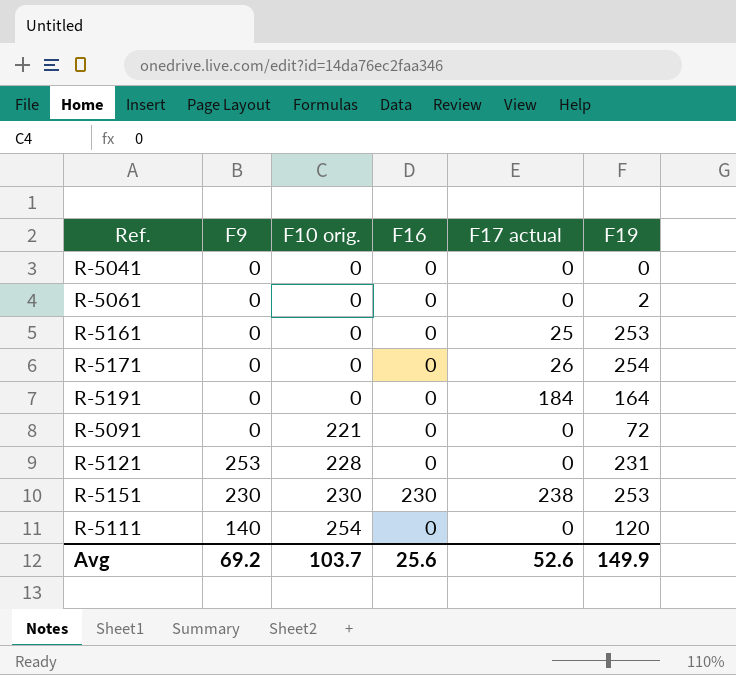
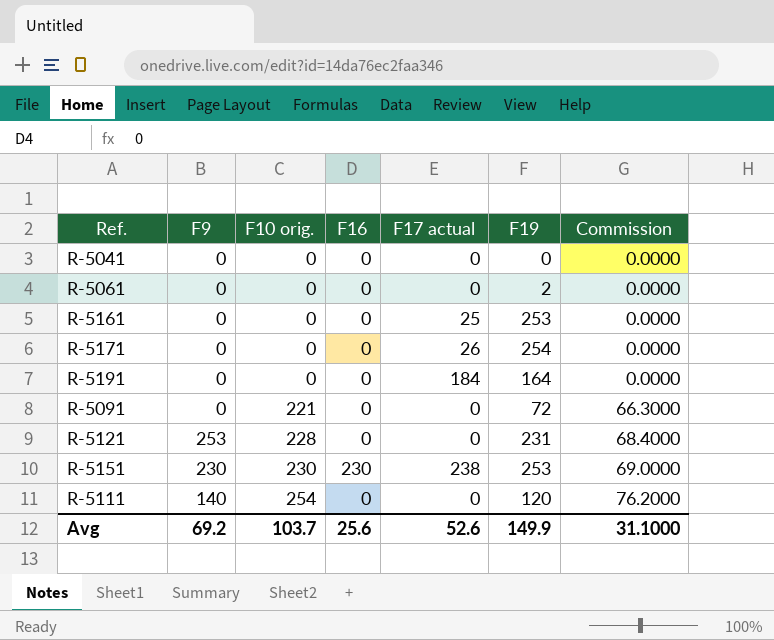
column Commission | formula: none -> [F10 orig.] * 0.3

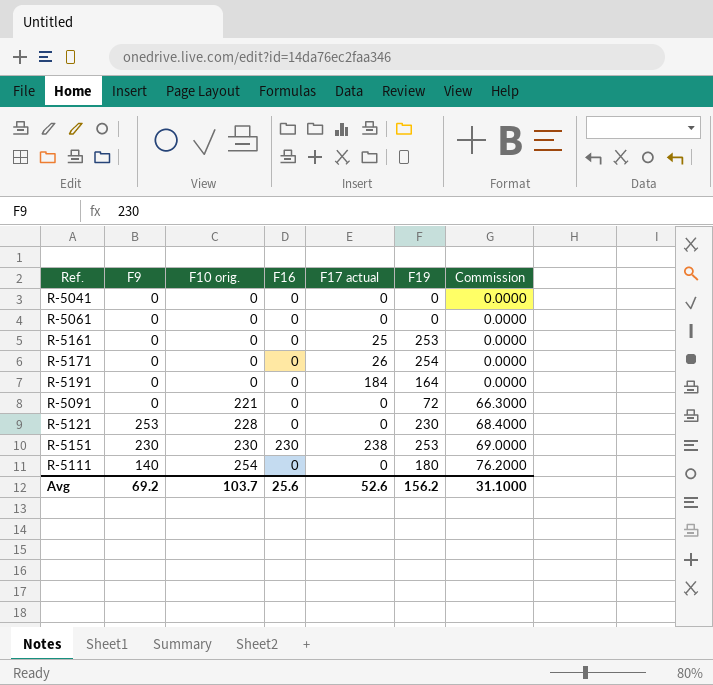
R-5061 | F19: 2 -> 0
R-5121 | F19: 231 -> 230
R-5111 | F19: 120 -> 180
Avg | F19: 149.9 -> 156.2

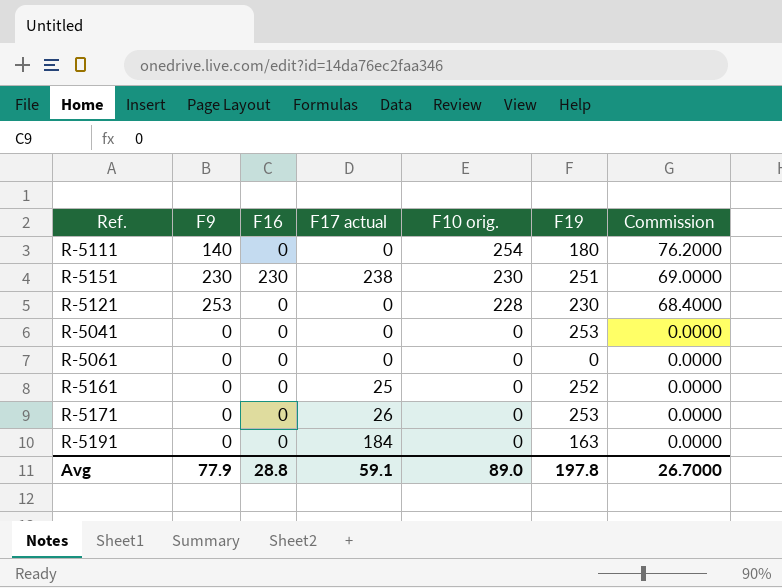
row order: F10 orig. ascending -> F10 orig. descending
column F10 orig. | position: 3 -> 5
row R-5091: 0 | 221 | 0 | 0 | 72 | 66.3000 -> none
R-5151 | F19: 253 -> 251
R-5041 | F19: 0 -> 253
R-5161 | F19: 253 -> 252
R-5171 | F19: 254 -> 253
R-5191 | F19: 164 -> 163
Avg | F9: 69.2 -> 77.9
Avg | F16: 25.6 -> 28.8
Avg | F17 actual: 52.6 -> 59.1
Avg | F10 orig.: 103.7 -> 89.0
Avg | F19: 156.2 -> 197.8
Avg | Commission: 31.1000 -> 26.7000

